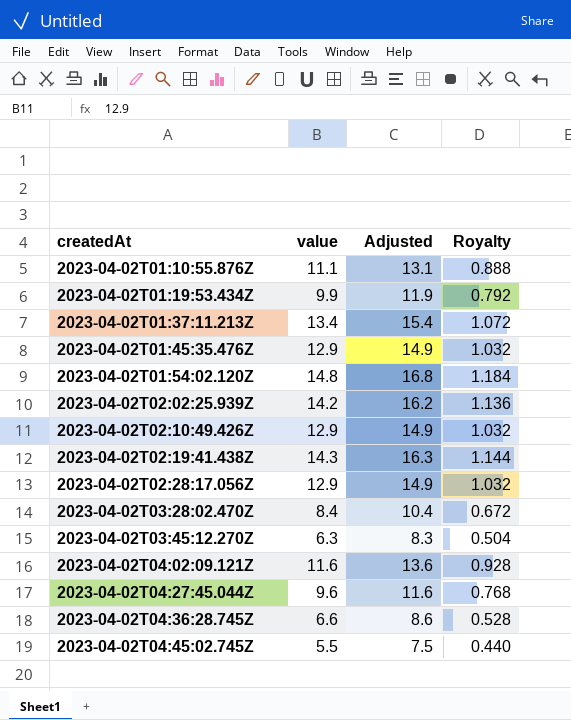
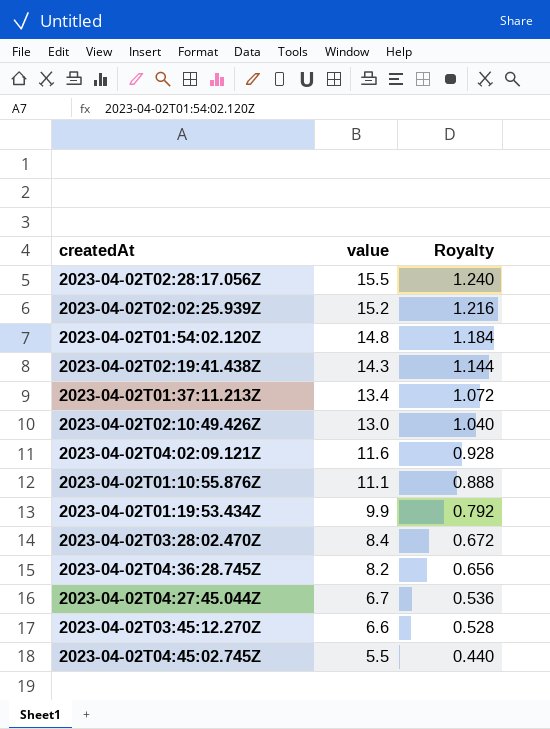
row order: createdAt ascending -> value descending
column Adjusted | formula: [value] + 2 -> none
row 2023-04-02T01:45:35.476Z: 12.9 | 14.9 | 1.032 -> none
2023-04-02T02:28:17.056Z | value: 12.9 -> 15.5
2023-04-02T02:28:17.056Z | Royalty: 1.032 -> 1.240
2023-04-02T02:02:25.939Z | value: 14.2 -> 15.2
2023-04-02T02:02:25.939Z | Royalty: 1.136 -> 1.216
2023-04-02T02:10:49.426Z | value: 12.9 -> 13.0
2023-04-02T02:10:49.426Z | Royalty: 1.032 -> 1.040
2023-04-02T04:36:28.745Z | value: 6.6 -> 8.2
2023-04-02T04:36:28.745Z | Royalty: 0.528 -> 0.656
2023-04-02T04:27:45.044Z | value: 9.6 -> 6.7
2023-04-02T04:27:45.044Z | Royalty: 0.768 -> 0.536
2023-04-02T03:45:12.270Z | value: 6.3 -> 6.6
2023-04-02T03:45:12.270Z | Royalty: 0.504 -> 0.528

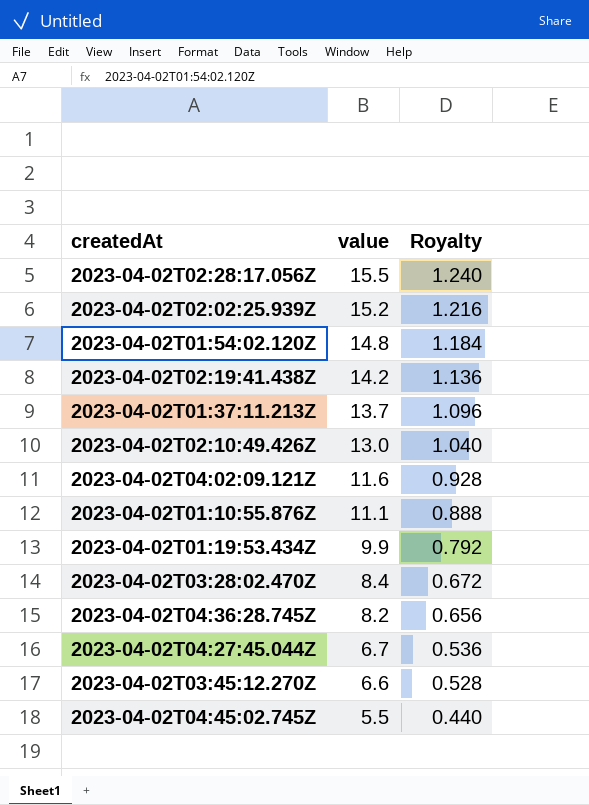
2023-04-02T02:19:41.438Z | value: 14.3 -> 14.2
2023-04-02T02:19:41.438Z | Royalty: 1.144 -> 1.136
2023-04-02T01:37:11.213Z | value: 13.4 -> 13.7
2023-04-02T01:37:11.213Z | Royalty: 1.072 -> 1.096

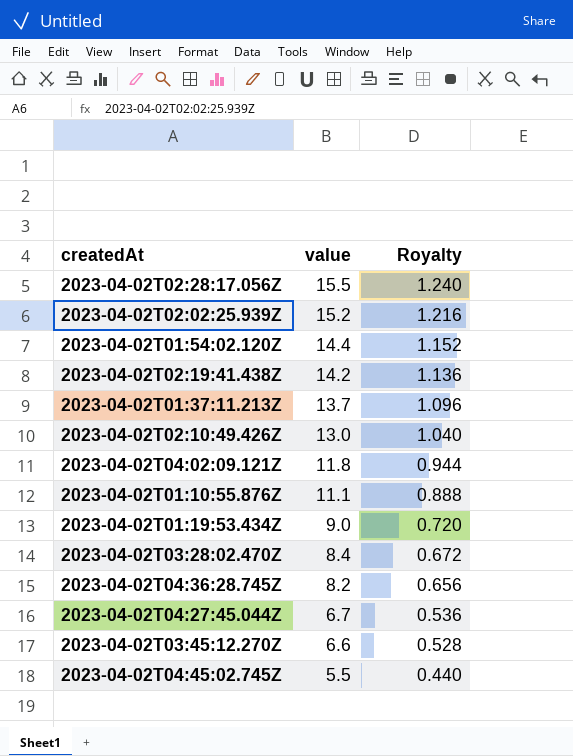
2023-04-02T01:54:02.120Z | value: 14.8 -> 14.4
2023-04-02T01:54:02.120Z | Royalty: 1.184 -> 1.152
2023-04-02T04:02:09.121Z | value: 11.6 -> 11.8
2023-04-02T04:02:09.121Z | Royalty: 0.928 -> 0.944
2023-04-02T01:19:53.434Z | value: 9.9 -> 9.0
2023-04-02T01:19:53.434Z | Royalty: 0.792 -> 0.720

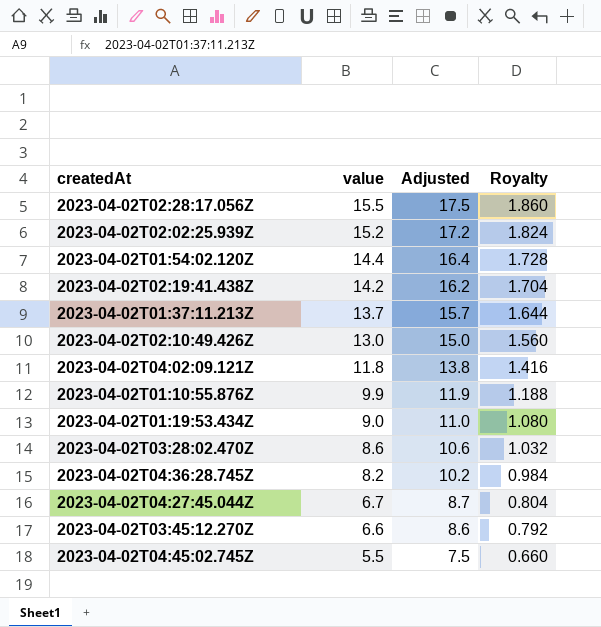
column Adjusted | formula: none -> [value] + 2
column Royalty | formula: [value] * 0.08 -> [value] * 0.12
2023-04-02T01:10:55.876Z | value: 11.1 -> 9.9
2023-04-02T03:28:02.470Z | value: 8.4 -> 8.6

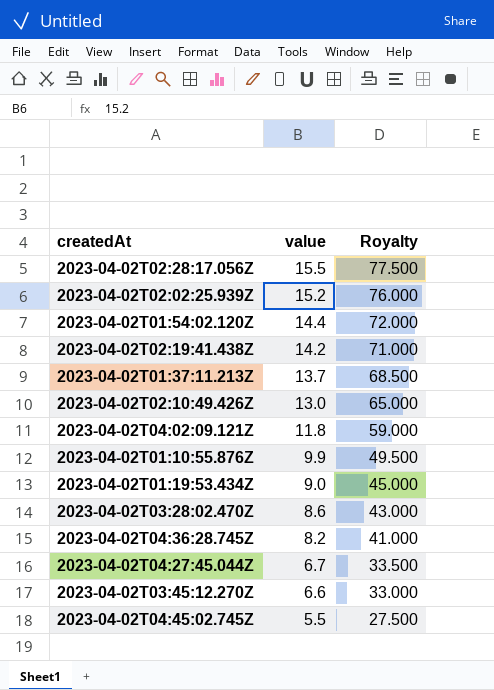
column Adjusted | formula: [value] + 2 -> none
column Royalty | formula: [value] * 0.12 -> [value] * 5

